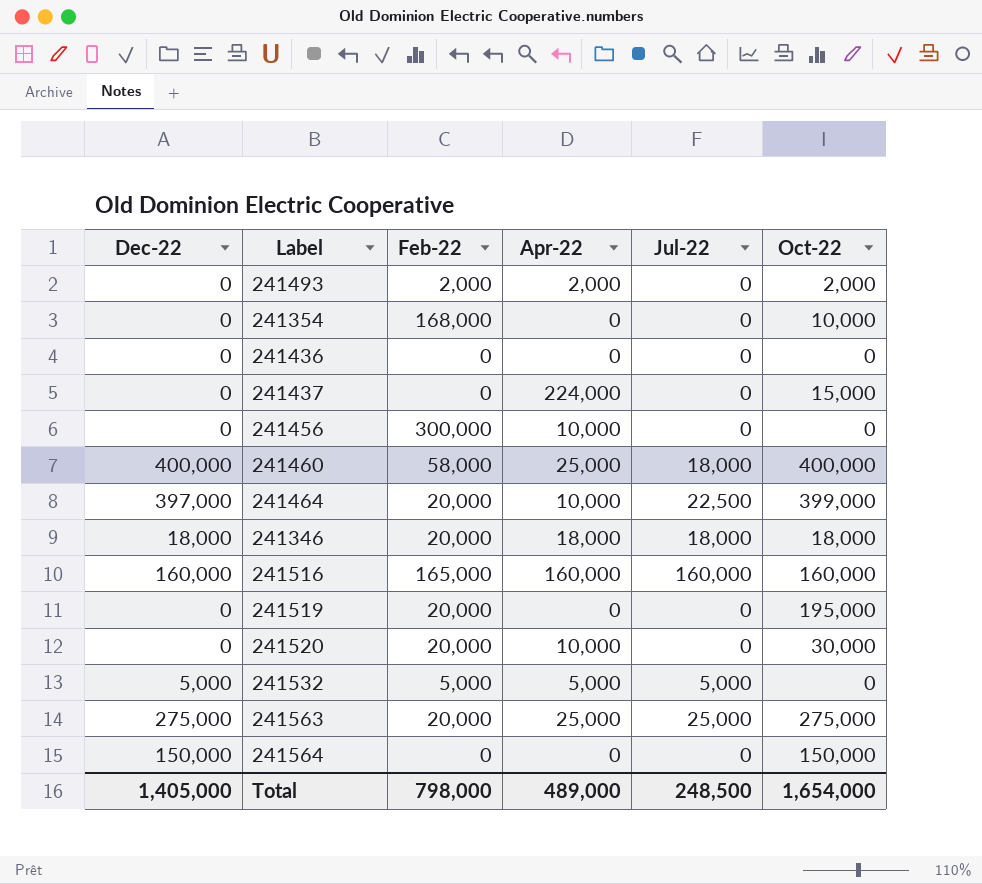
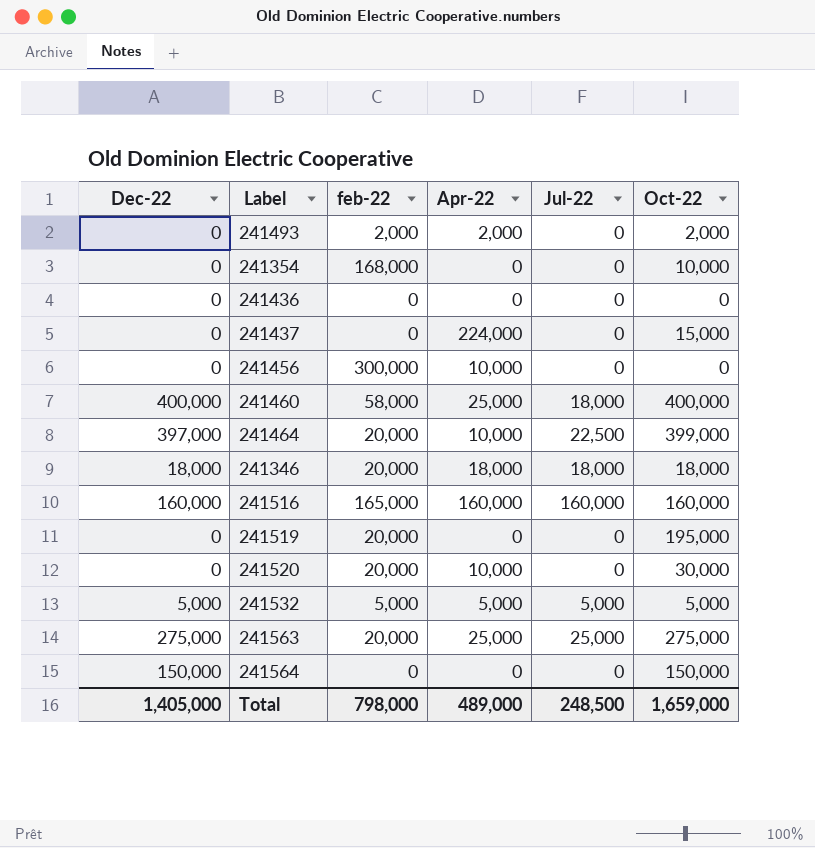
column name: Feb-22 -> feb-22
241532 | Oct-22: 0 -> 5,000
Total | Oct-22: 1,654,000 -> 1,659,000

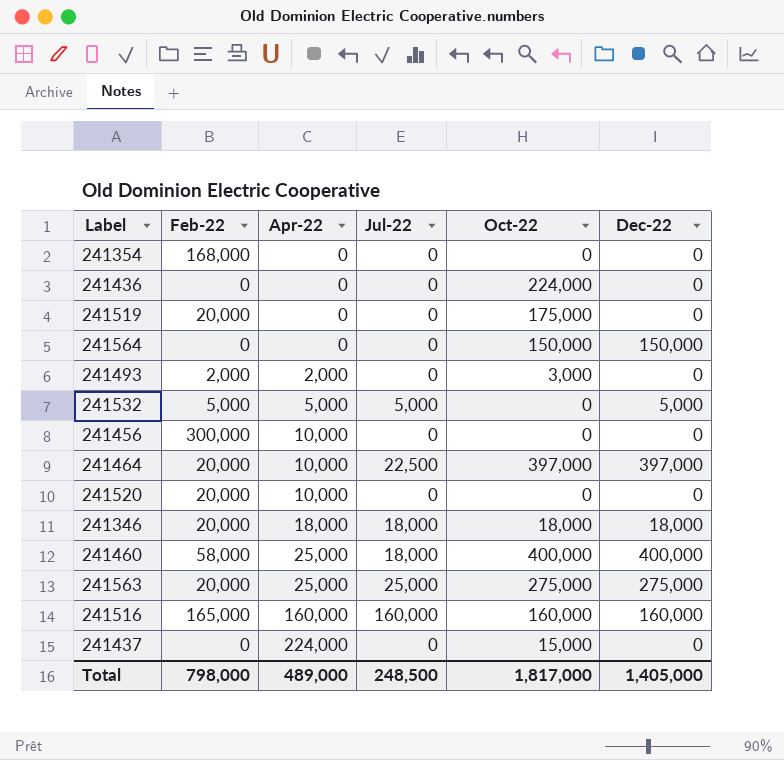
row order: none -> Apr-22 ascending
column name: feb-22 -> Feb-22
column Dec-22 | position: 1 -> 6
241354 | Oct-22: 10,000 -> 0
241436 | Oct-22: 0 -> 224,000
241519 | Oct-22: 195,000 -> 175,000
241493 | Oct-22: 2,000 -> 3,000
241532 | Oct-22: 5,000 -> 0
241464 | Oct-22: 399,000 -> 397,000
241520 | Oct-22: 30,000 -> 0
Total | Oct-22: 1,659,000 -> 1,817,000

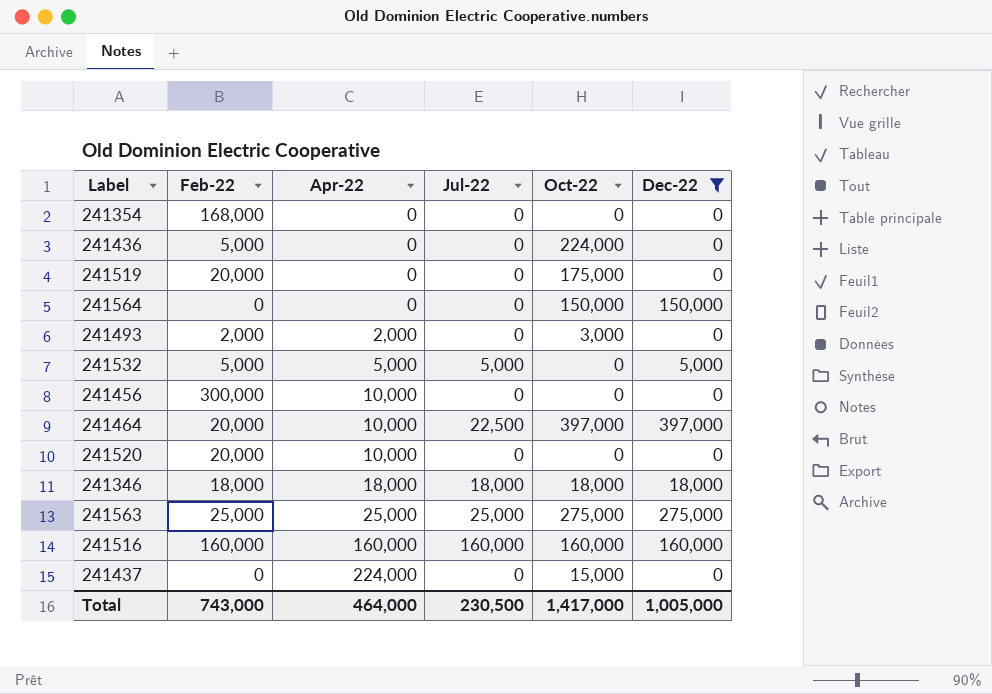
filter: none -> Dec-22 != 400,000
241436 | Feb-22: 0 -> 5,000
241346 | Feb-22: 20,000 -> 18,000
241563 | Feb-22: 20,000 -> 25,000
241516 | Feb-22: 165,000 -> 160,000
Total | Feb-22: 798,000 -> 743,000
Total | Apr-22: 489,000 -> 464,000
Total | Jul-22: 248,500 -> 230,500
Total | Oct-22: 1,817,000 -> 1,417,000
Total | Dec-22: 1,405,000 -> 1,005,000

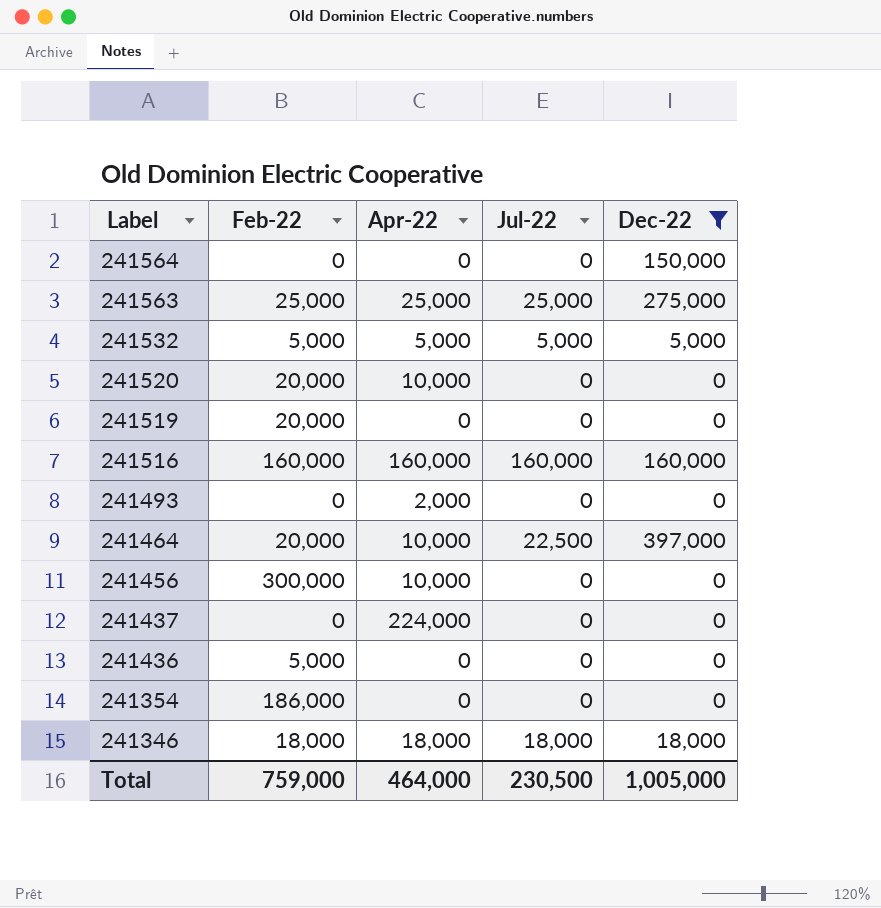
row order: Apr-22 ascending -> Label descending
column Oct-22 | position: 5 -> none
241493 | Feb-22: 2,000 -> 0
241354 | Feb-22: 168,000 -> 186,000
Total | Feb-22: 743,000 -> 759,000

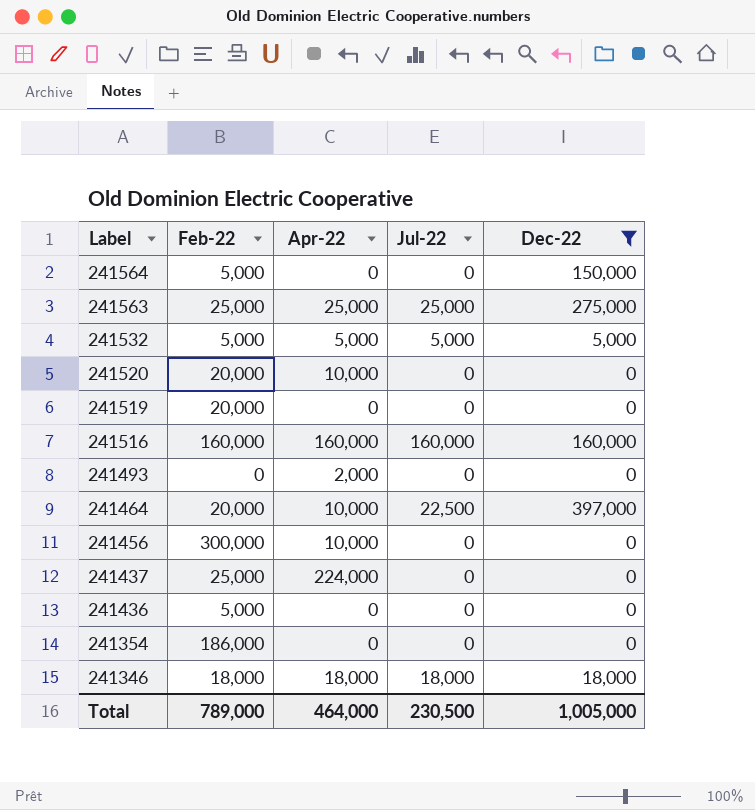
241564 | Feb-22: 0 -> 5,000
241437 | Feb-22: 0 -> 25,000
Total | Feb-22: 759,000 -> 789,000

